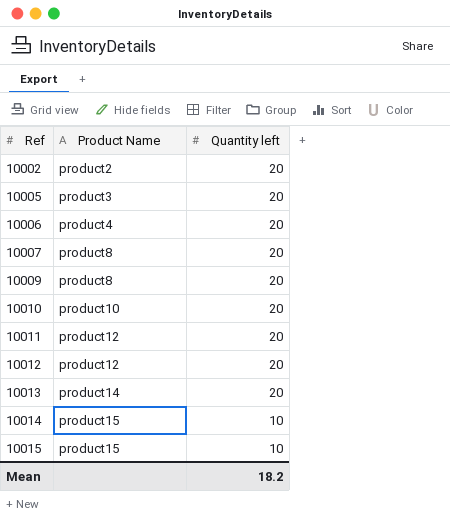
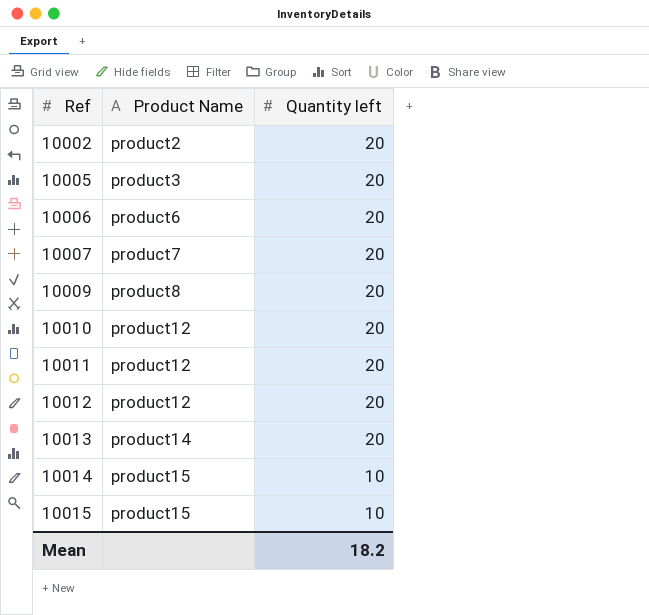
10006 | Product Name: product4 -> product6
10007 | Product Name: product8 -> product7
10010 | Product Name: product10 -> product12

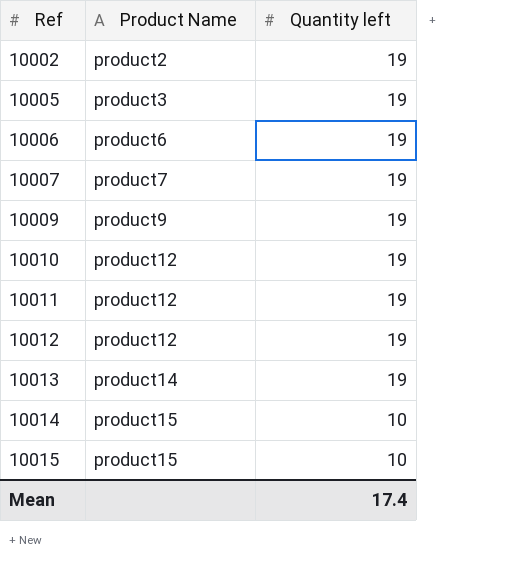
10002 | Quantity left: 20 -> 19
10005 | Quantity left: 20 -> 19
10006 | Quantity left: 20 -> 19
10007 | Quantity left: 20 -> 19
10009 | Product Name: product8 -> product9
10009 | Quantity left: 20 -> 19
10010 | Quantity left: 20 -> 19
10011 | Quantity left: 20 -> 19
10012 | Quantity left: 20 -> 19
10013 | Quantity left: 20 -> 19
Mean | Quantity left: 18.2 -> 17.4

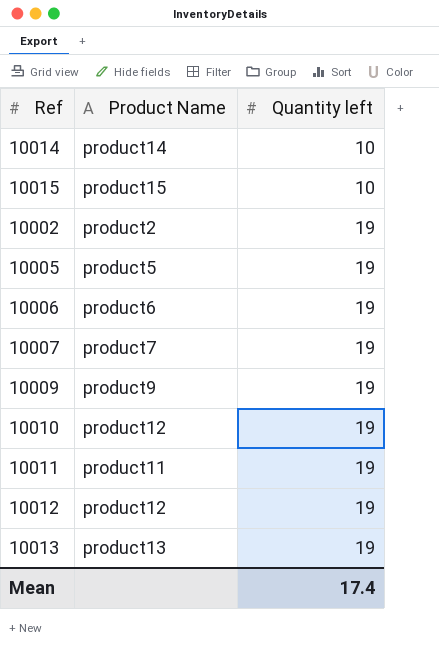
row order: Ref ascending -> Quantity left ascending
10014 | Product Name: product15 -> product14
10005 | Product Name: product3 -> product5
10011 | Product Name: product12 -> product11
10013 | Product Name: product14 -> product13

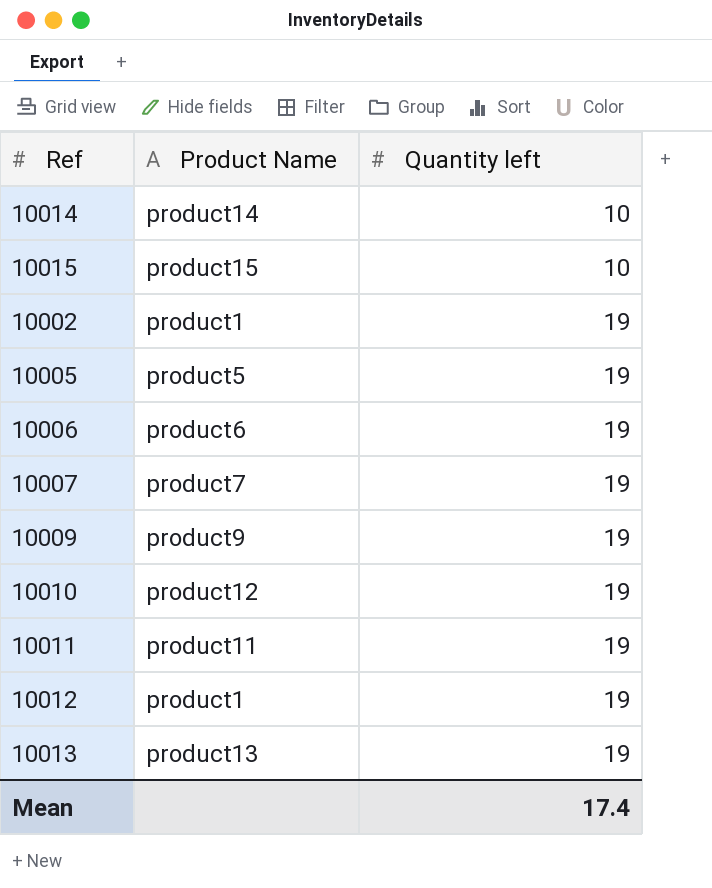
10002 | Product Name: product2 -> product1
10012 | Product Name: product12 -> product1

